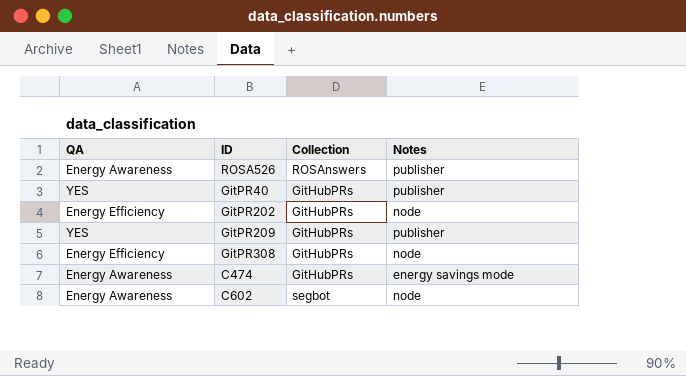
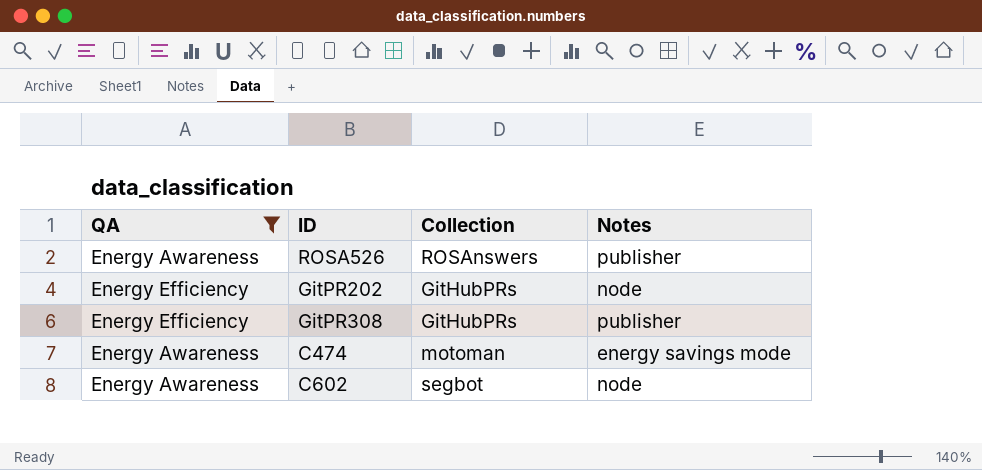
filter: none -> QA != YES
GitPR308 | Notes: node -> publisher
C474 | Collection: GitHubPRs -> motoman

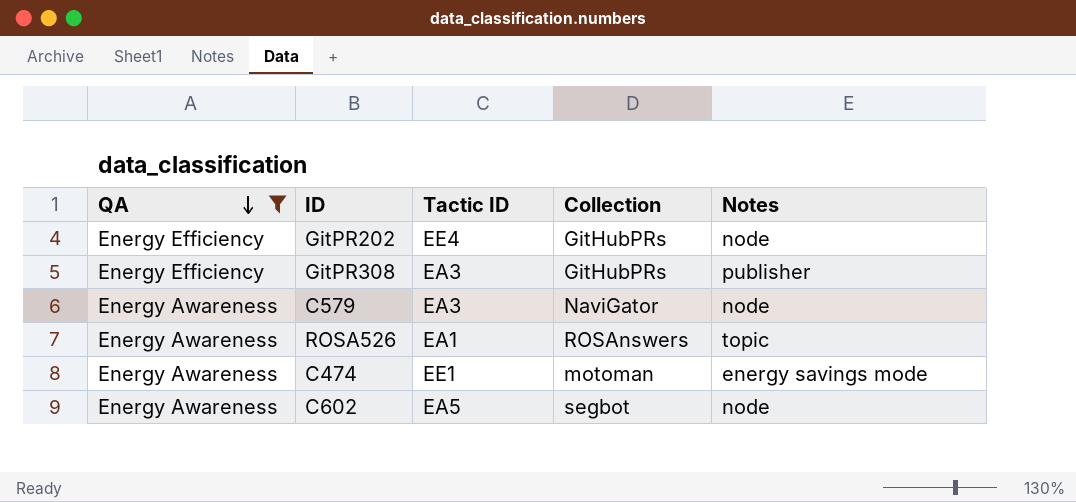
row order: none -> QA descending
column Tactic ID | position: none -> 3
row C579: none -> Energy Awareness | EA3 | NaviGator | node
ROSA526 | Notes: publisher -> topic

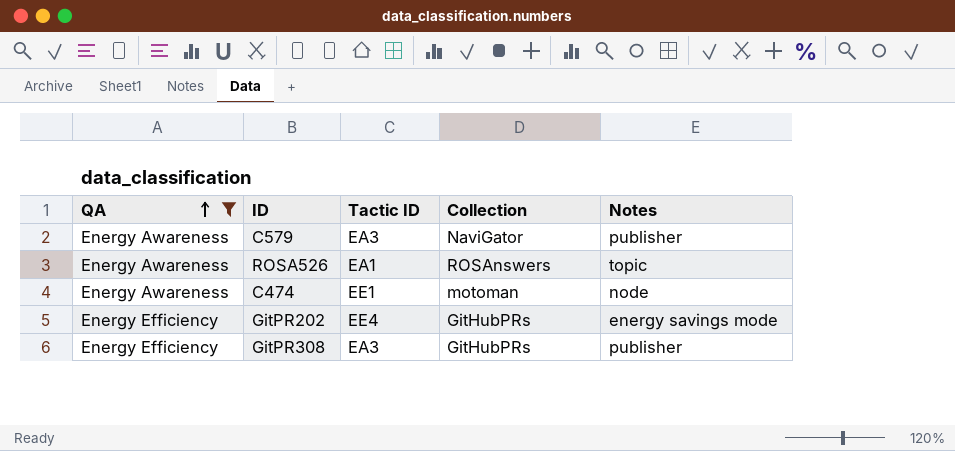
row order: QA descending -> QA ascending
row C602: Energy Awareness | EA5 | segbot | node -> none
C579 | Notes: node -> publisher
C474 | Notes: energy savings mode -> node
GitPR202 | Notes: node -> energy savings mode

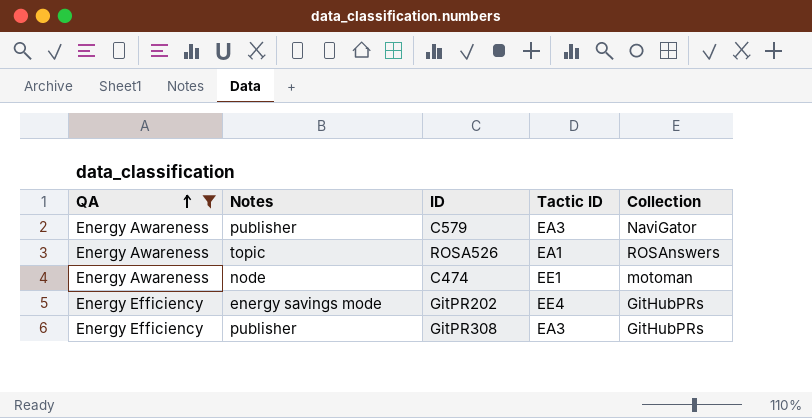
column Notes | position: 5 -> 2

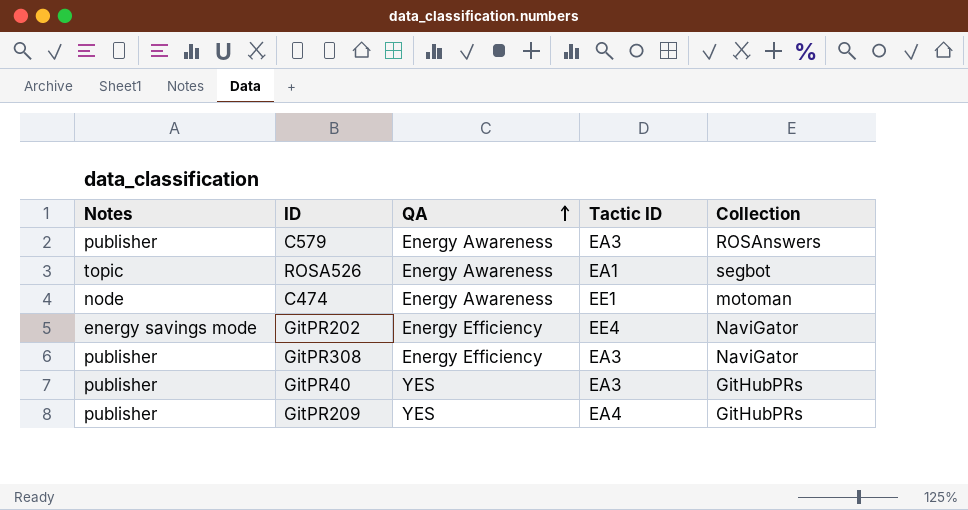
filter: QA != YES -> none
column QA | position: 1 -> 3
C579 | Collection: NaviGator -> ROSAnswers
ROSA526 | Collection: ROSAnswers -> segbot
GitPR202 | Collection: GitHubPRs -> NaviGator
GitPR308 | Collection: GitHubPRs -> NaviGator

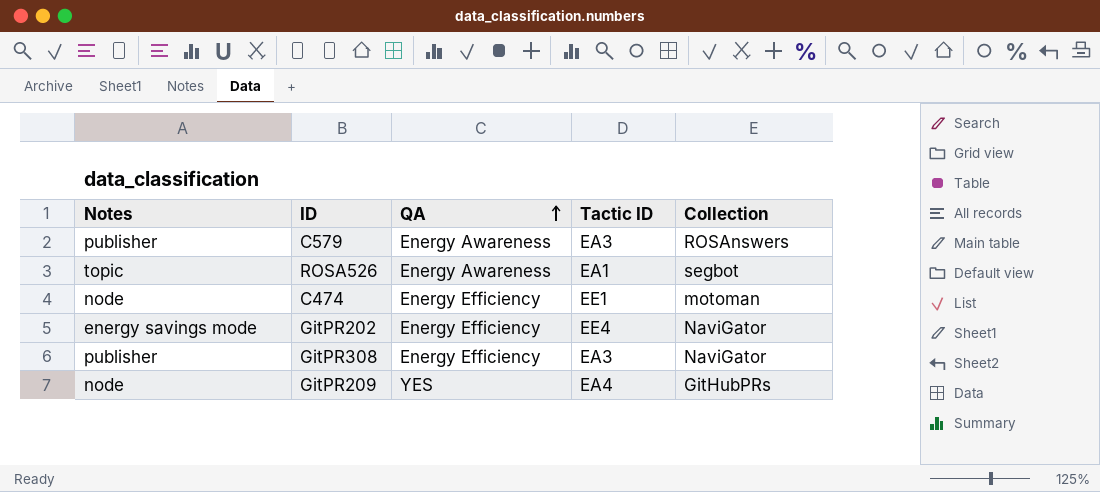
row GitPR40: publisher | YES | EA3 | GitHubPRs -> none
C474 | QA: Energy Awareness -> Energy Efficiency
GitPR209 | Notes: publisher -> node

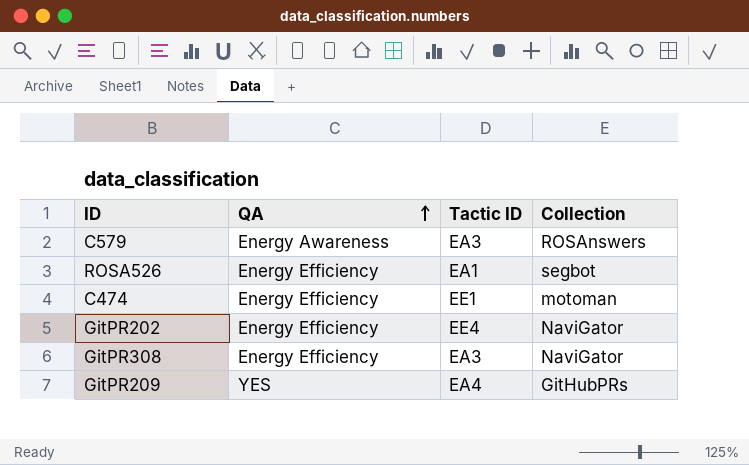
column Notes | position: 1 -> none
ROSA526 | QA: Energy Awareness -> Energy Efficiency

